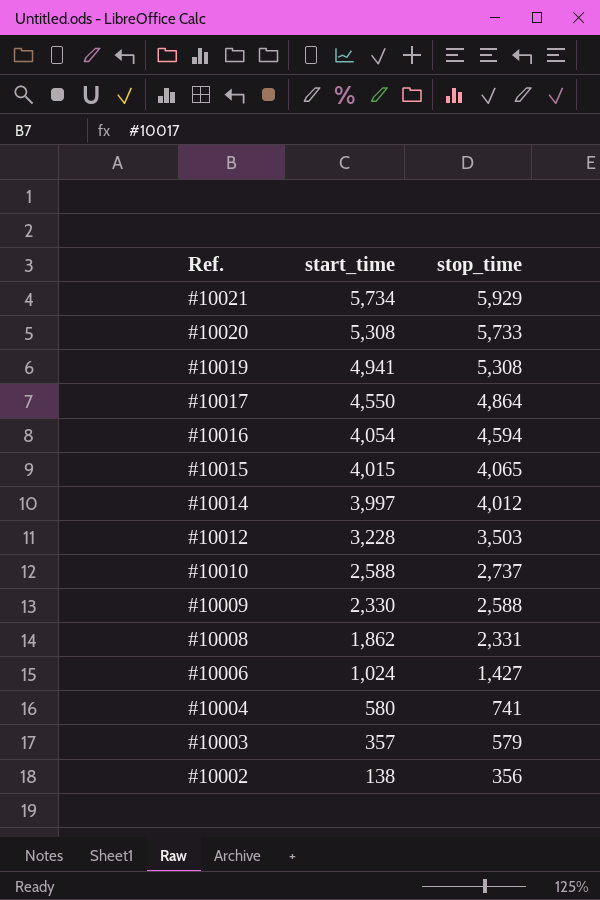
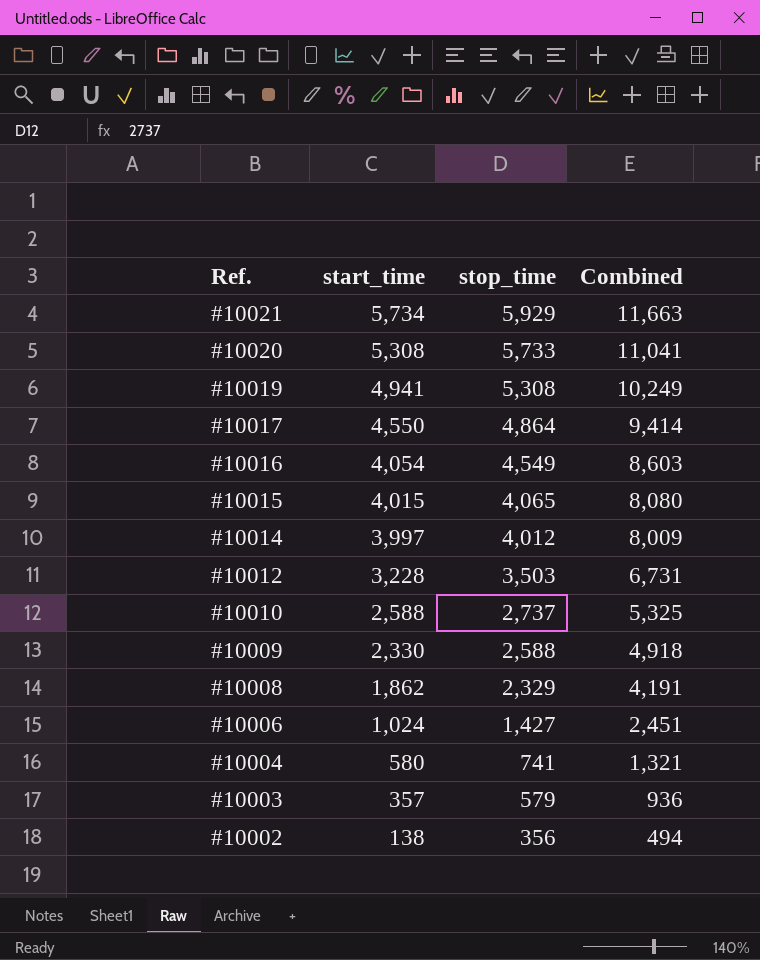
column Combined | formula: none -> [start_time] + [stop_time]
#10016 | stop_time: 4,594 -> 4,549
#10008 | stop_time: 2,331 -> 2,329

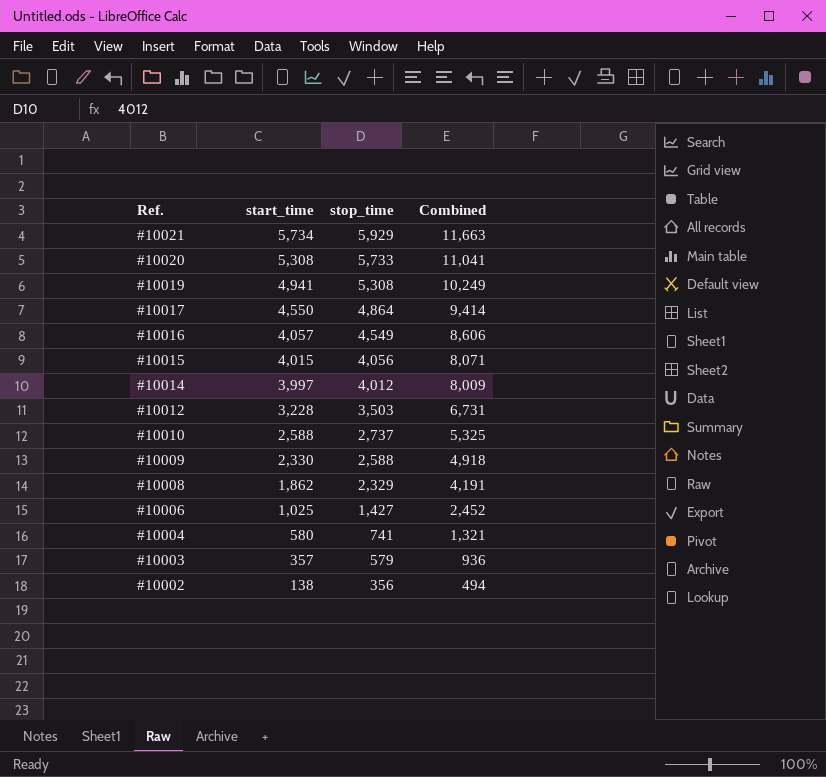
#10016 | start_time: 4,054 -> 4,057
#10016 | Combined: 8,603 -> 8,606
#10015 | stop_time: 4,065 -> 4,056
#10015 | Combined: 8,080 -> 8,071
#10006 | start_time: 1,024 -> 1,025
#10006 | Combined: 2,451 -> 2,452

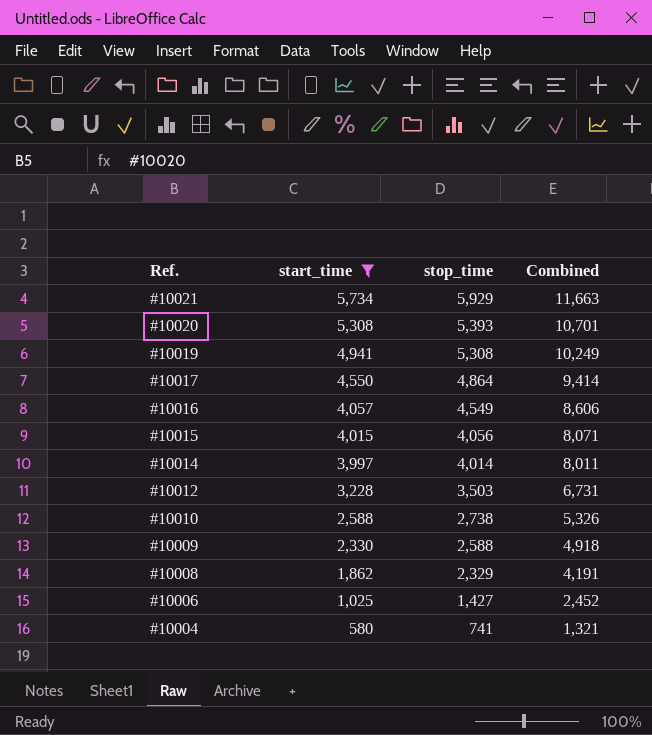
filter: none -> start_time >= 580
#10020 | stop_time: 5,733 -> 5,393
#10020 | Combined: 11,041 -> 10,701
#10014 | stop_time: 4,012 -> 4,014
#10014 | Combined: 8,009 -> 8,011
#10010 | stop_time: 2,737 -> 2,738
#10010 | Combined: 5,325 -> 5,326

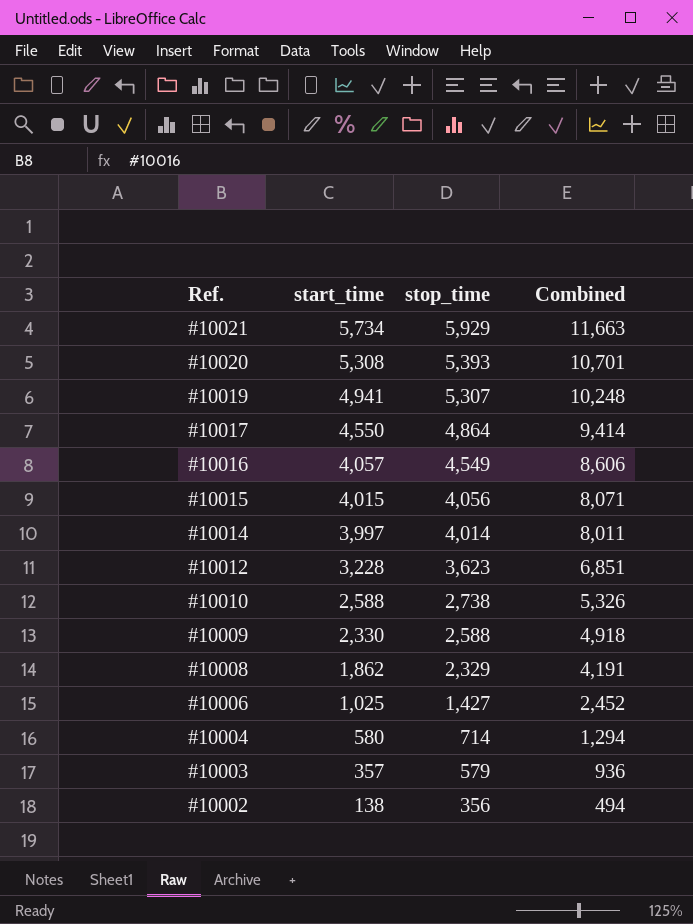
filter: start_time >= 580 -> none
#10019 | stop_time: 5,308 -> 5,307
#10019 | Combined: 10,249 -> 10,248
#10012 | stop_time: 3,503 -> 3,623
#10012 | Combined: 6,731 -> 6,851
#10004 | stop_time: 741 -> 714
#10004 | Combined: 1,321 -> 1,294

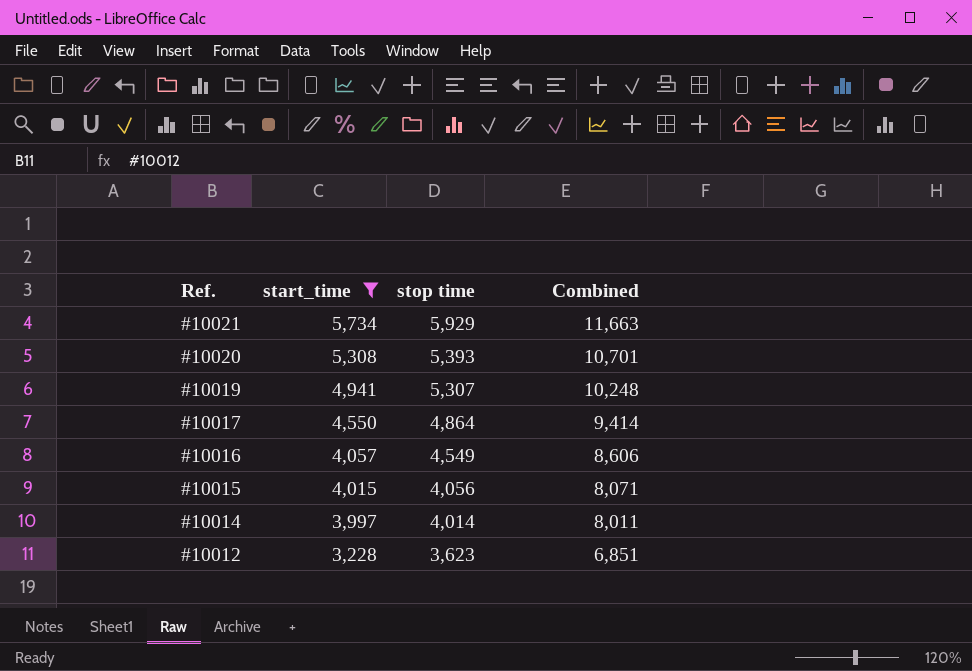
filter: none -> start_time >= 3,228
column name: stop_time -> stop time

